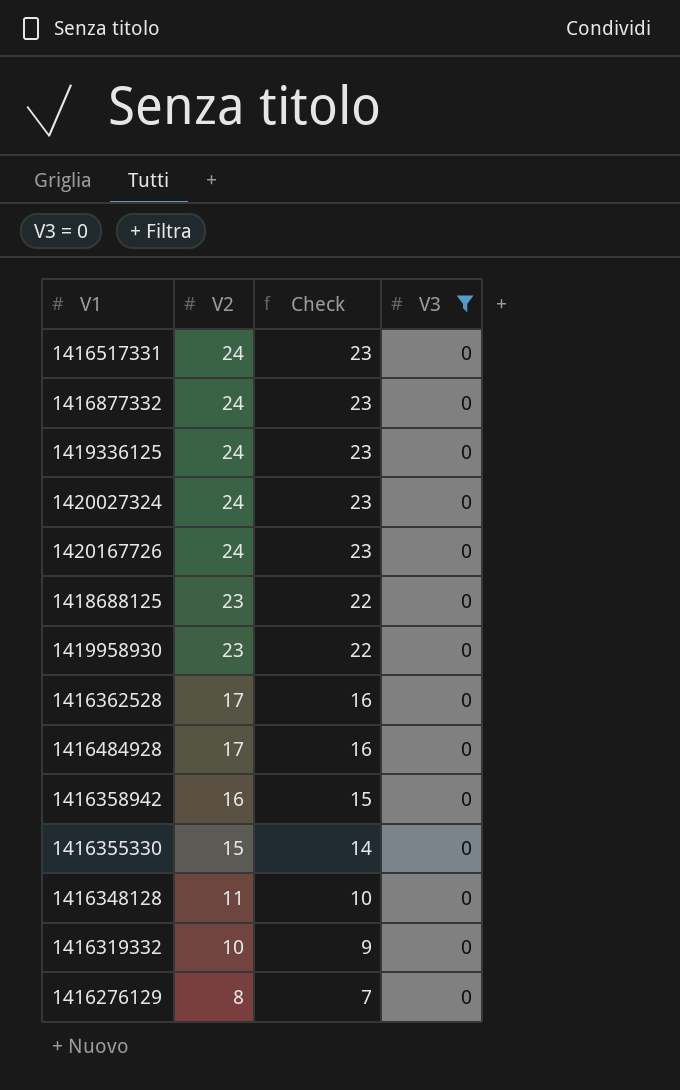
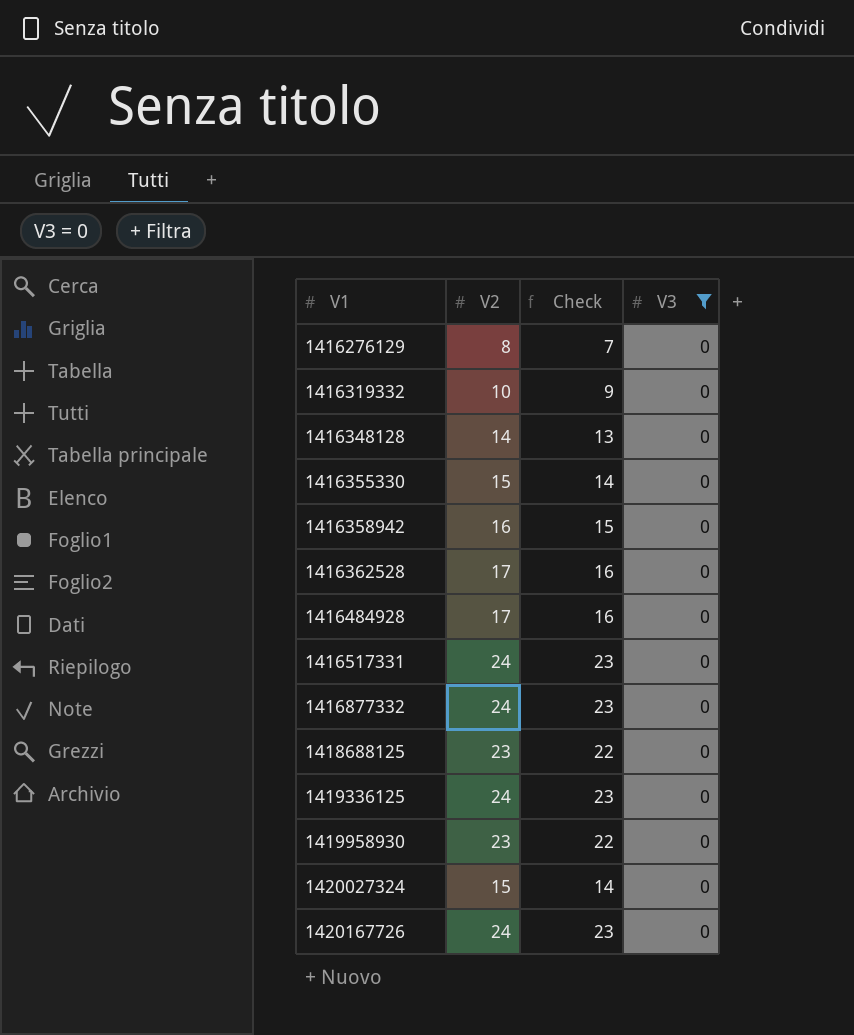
row order: V2 descending -> V1 ascending
1416348128 | V2: 11 -> 14
1416348128 | Check: 10 -> 13
1420027324 | V2: 24 -> 15
1420027324 | Check: 23 -> 14

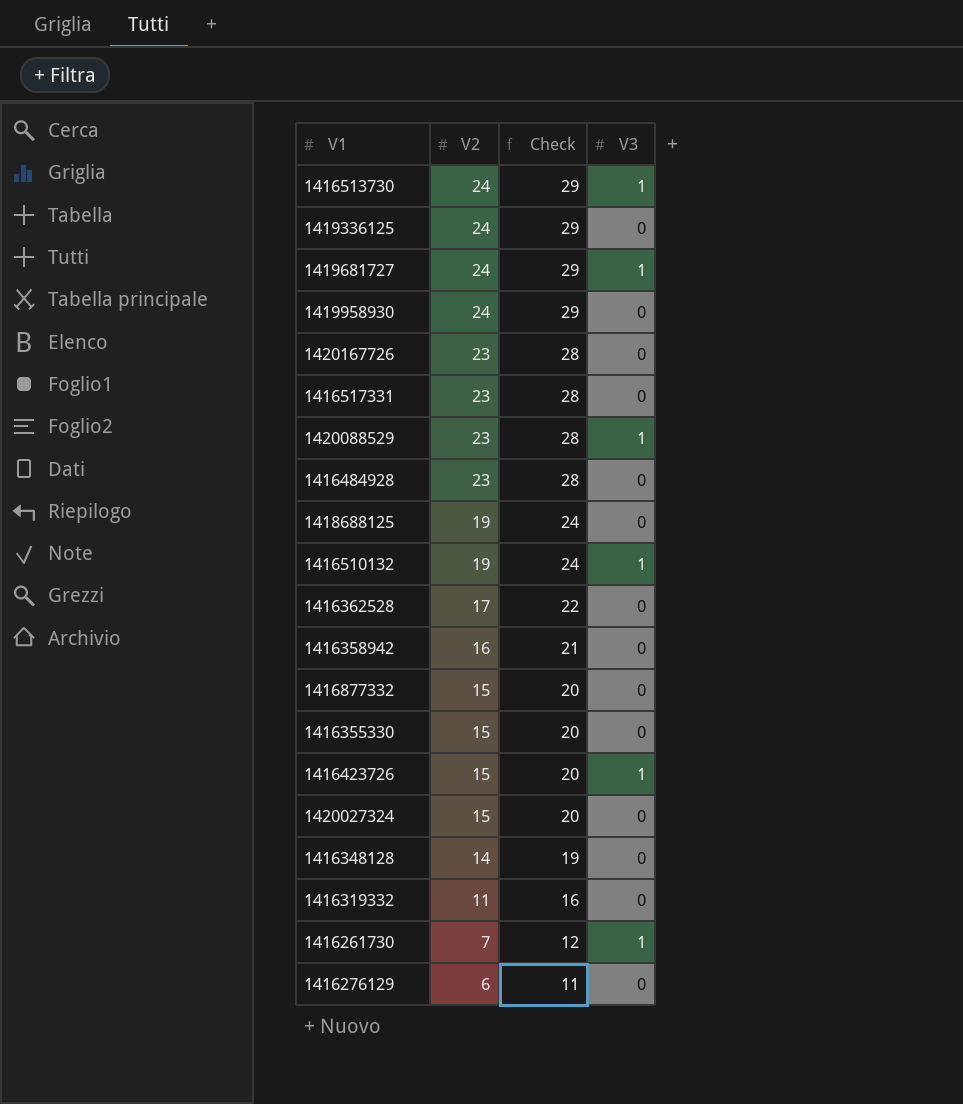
filter: V3 = 0 -> none
row order: V1 ascending -> V2 descending
column Check | formula: [V2] - 1 -> [V2] + 5
1419958930 | V2: 23 -> 24
1420167726 | V2: 24 -> 23
1416517331 | V2: 24 -> 23
1416484928 | V2: 17 -> 23
1418688125 | V2: 23 -> 19
1416877332 | V2: 24 -> 15
1416319332 | V2: 10 -> 11
1416276129 | V2: 8 -> 6

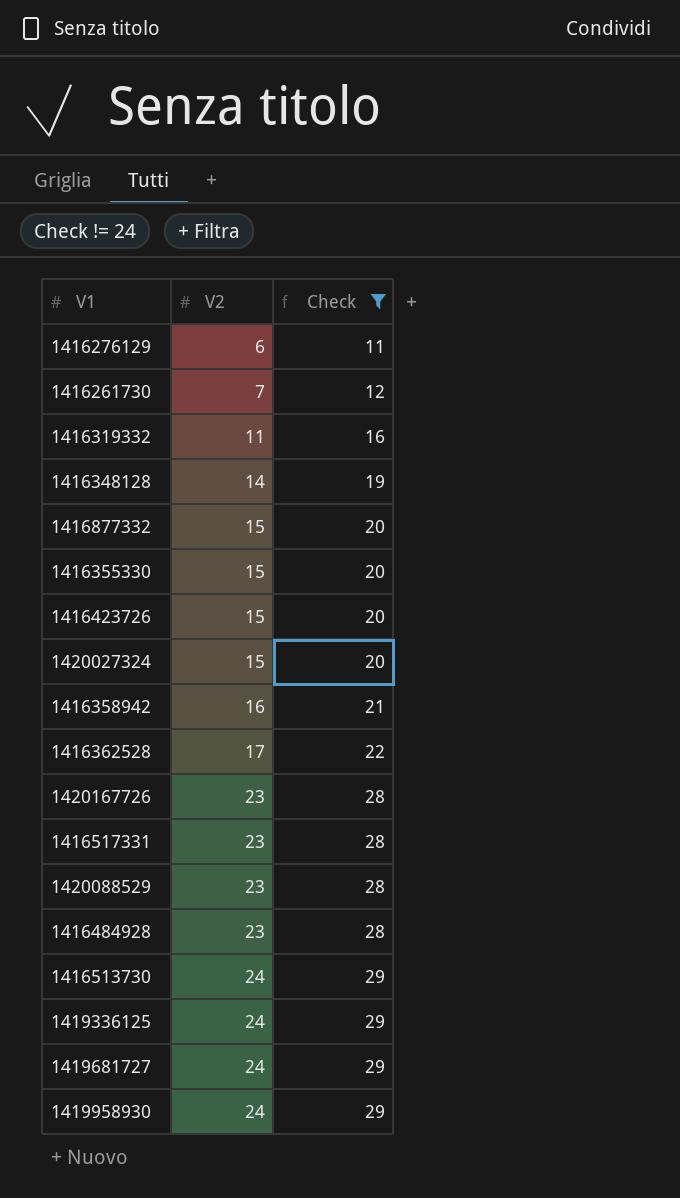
filter: none -> Check != 24
row order: V2 descending -> V2 ascending
column V3 | position: 4 -> none

